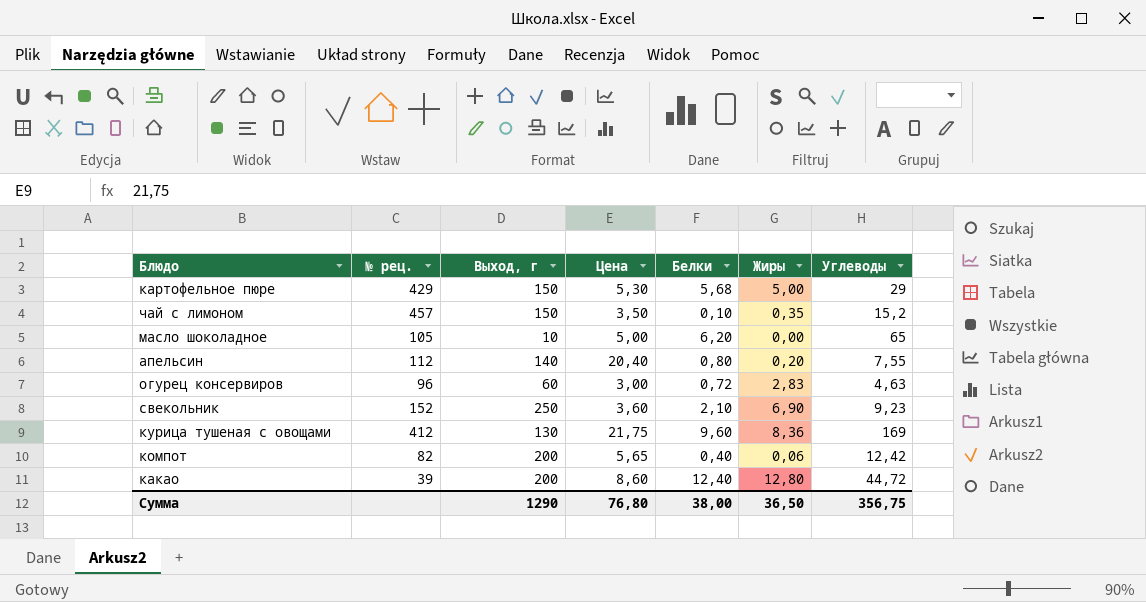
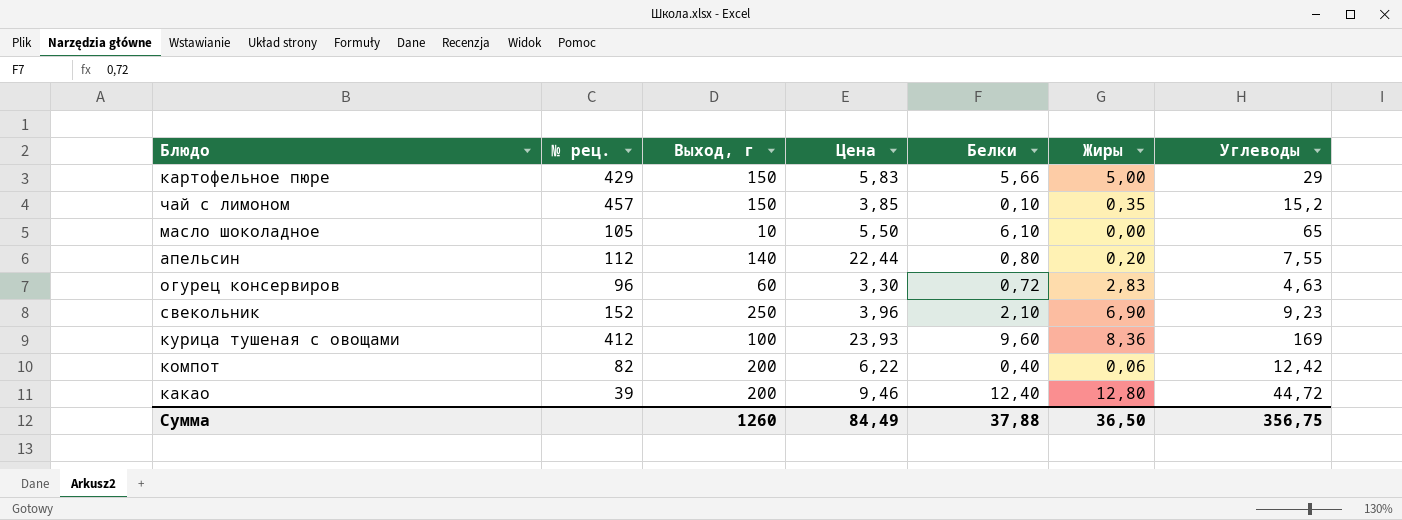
картофельное пюре | Цена: 5,30 -> 5,83
картофельное пюре | Белки: 5,68 -> 5,66
чай с лимоном | Цена: 3,50 -> 3,85
масло шоколадное | Цена: 5,00 -> 5,50
масло шоколадное | Белки: 6,20 -> 6,10
апельсин | Цена: 20,40 -> 22,44
огурец консервиров | Цена: 3,00 -> 3,30
свекольник | Цена: 3,60 -> 3,96
курица тушеная с овощами | Выход, г: 130 -> 100
курица тушеная с овощами | Цена: 21,75 -> 23,93
компот | Цена: 5,65 -> 6,22
какао | Цена: 8,60 -> 9,46
Сумма | Выход, г: 1290 -> 1260
Сумма | Цена: 76,80 -> 84,49
Сумма | Белки: 38,00 -> 37,88

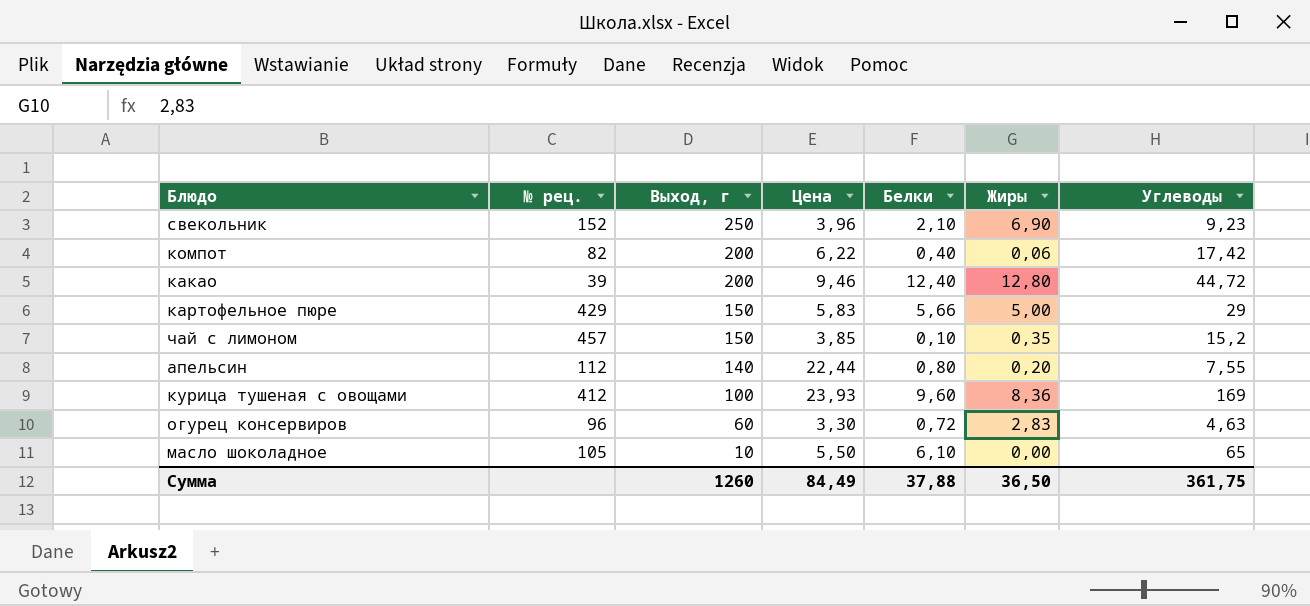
row order: none -> Выход, г descending
компот | Углеводы: 12,42 -> 17,42
Сумма | Углеводы: 356,75 -> 361,75

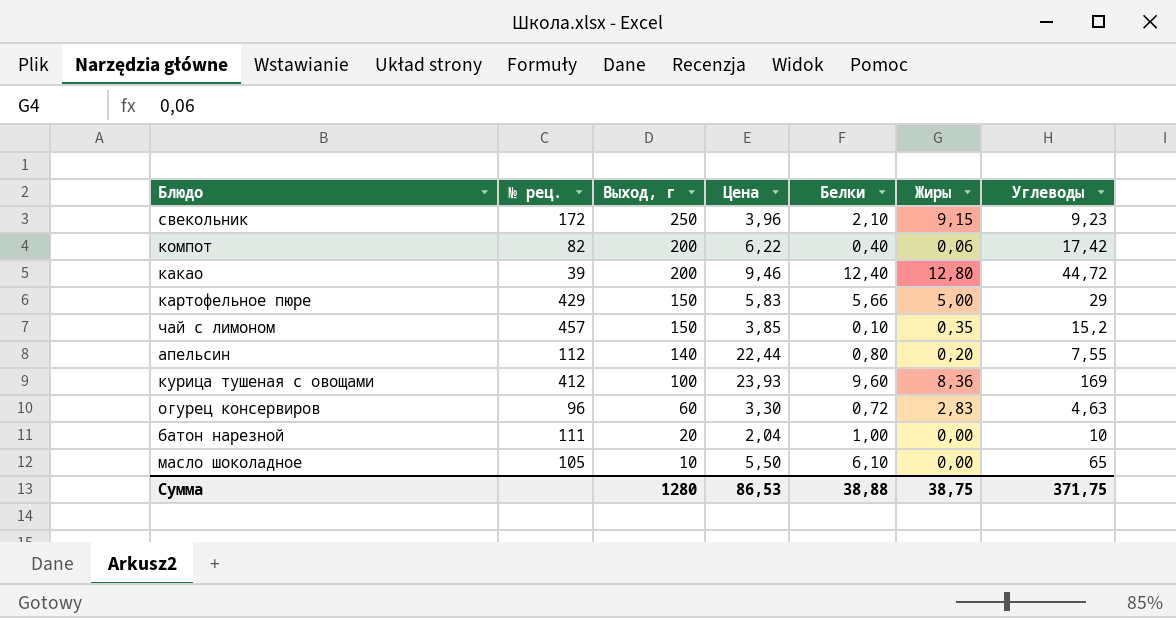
свекольник | № рец.: 152 -> 172
свекольник | Жиры: 6,90 -> 9,15
row батон нарезной: none -> 111 | 20 | 2,04 | 1,00 | 0,00 | 10
Сумма | Выход, г: 1260 -> 1280
Сумма | Цена: 84,49 -> 86,53
Сумма | Белки: 37,88 -> 38,88
Сумма | Жиры: 36,50 -> 38,75
Сумма | Углеводы: 361,75 -> 371,75

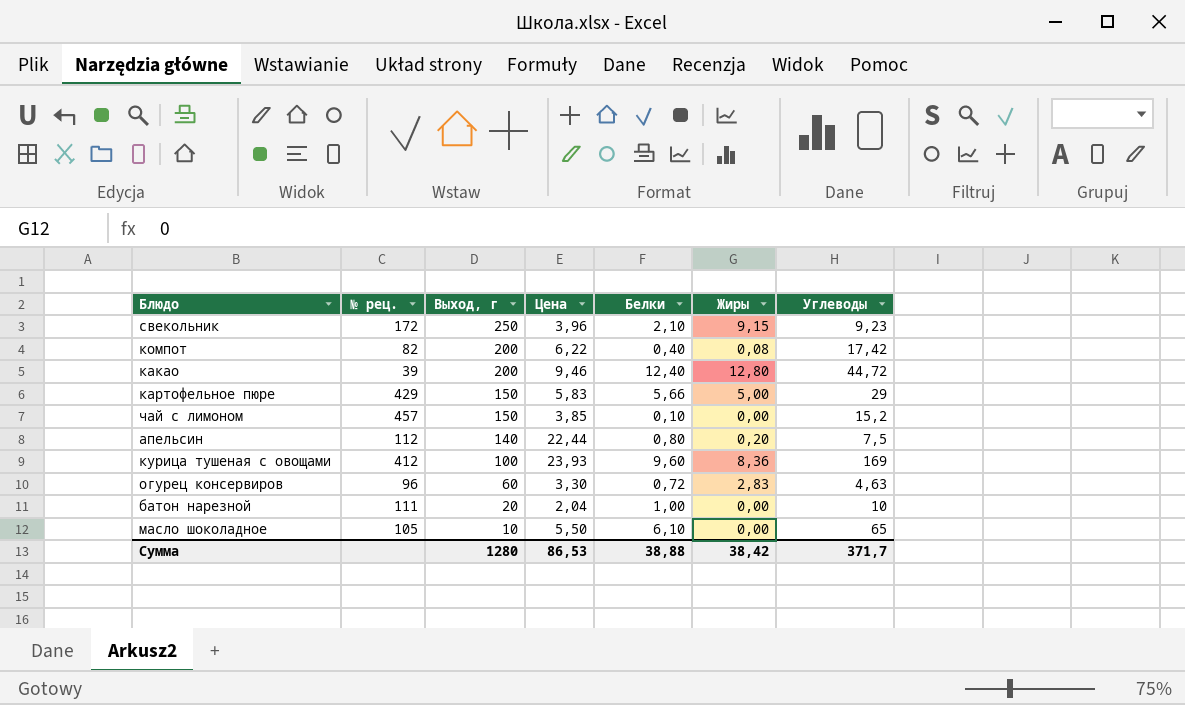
компот | Жиры: 0,06 -> 0,08
чай с лимоном | Жиры: 0,35 -> 0,00
апельсин | Углеводы: 7,55 -> 7,5
Сумма | Жиры: 38,75 -> 38,42
Сумма | Углеводы: 371,75 -> 371,7

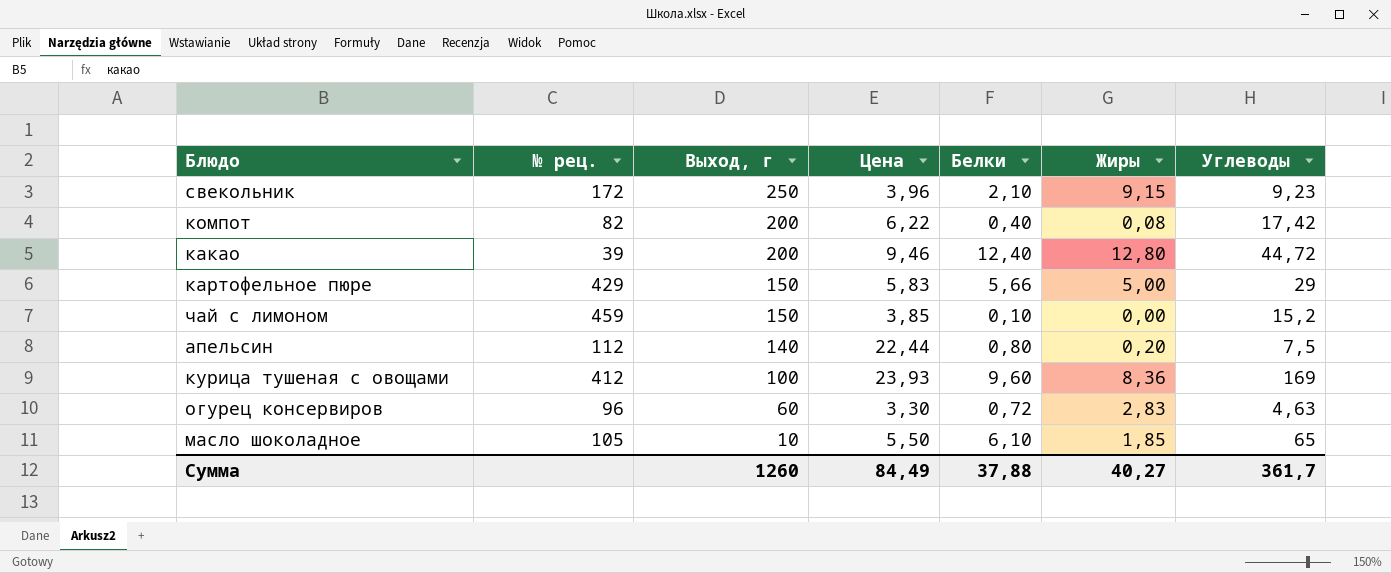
row батон нарезной: 111 | 20 | 2,04 | 1,00 | 0,00 | 10 -> none
чай с лимоном | № рец.: 457 -> 459
масло шоколадное | Жиры: 0,00 -> 1,85
Сумма | Выход, г: 1280 -> 1260
Сумма | Цена: 86,53 -> 84,49
Сумма | Белки: 38,88 -> 37,88
Сумма | Жиры: 38,42 -> 40,27
Сумма | Углеводы: 371,7 -> 361,7

